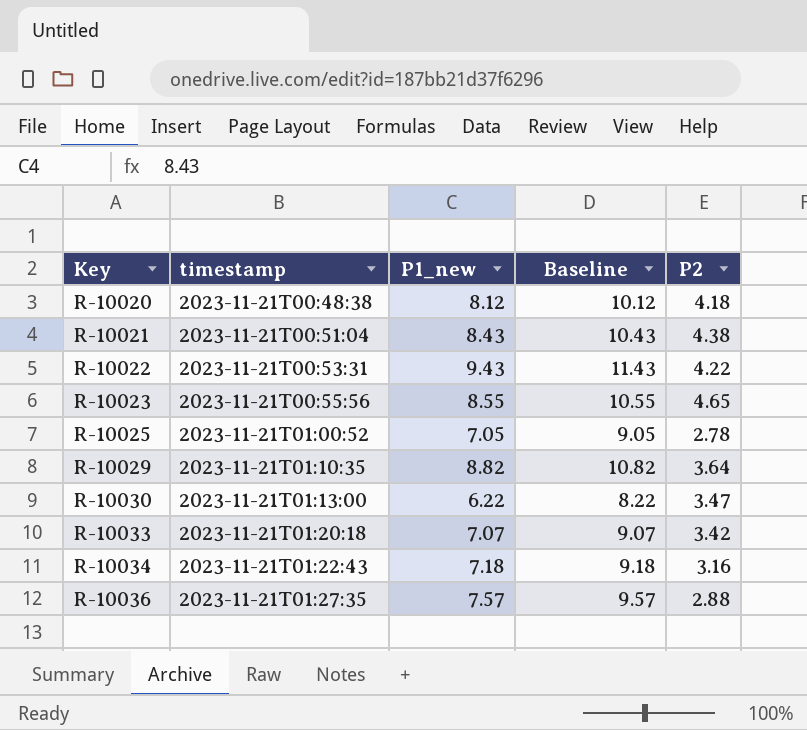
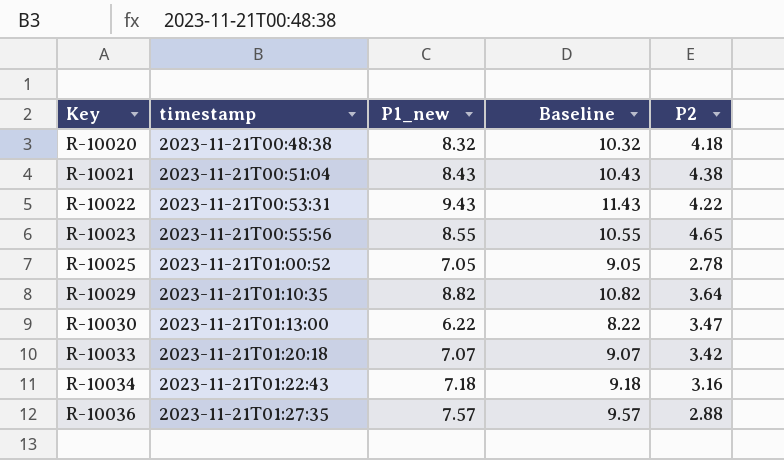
R-10020 | P1_new: 8.12 -> 8.32
R-10020 | Baseline: 10.12 -> 10.32

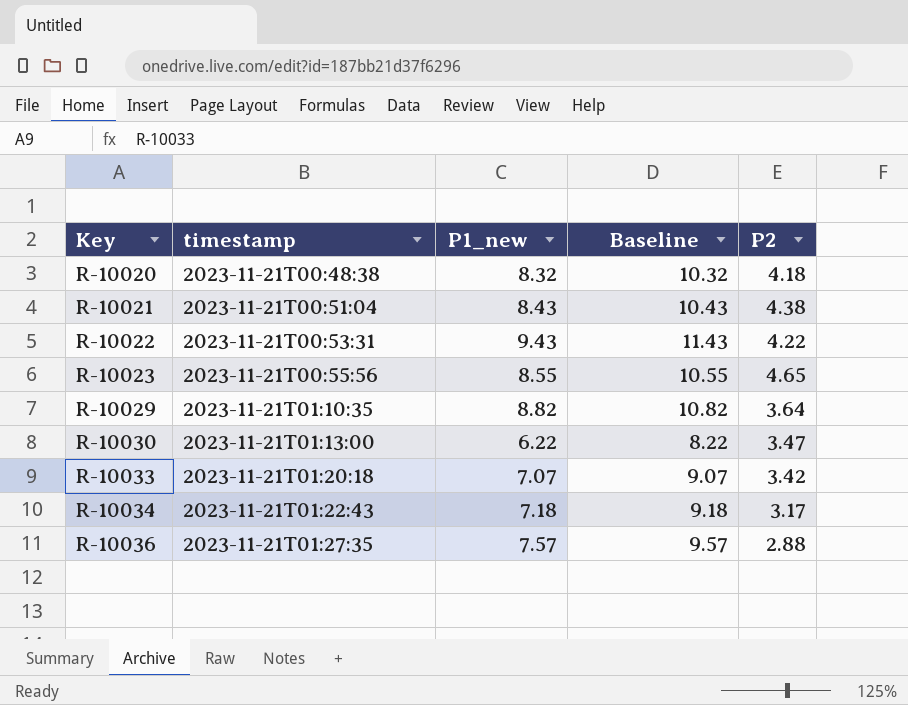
row R-10025: 2023-11-21T01:00:52 | 7.05 | 9.05 | 2.78 -> none
R-10034 | P2: 3.16 -> 3.17

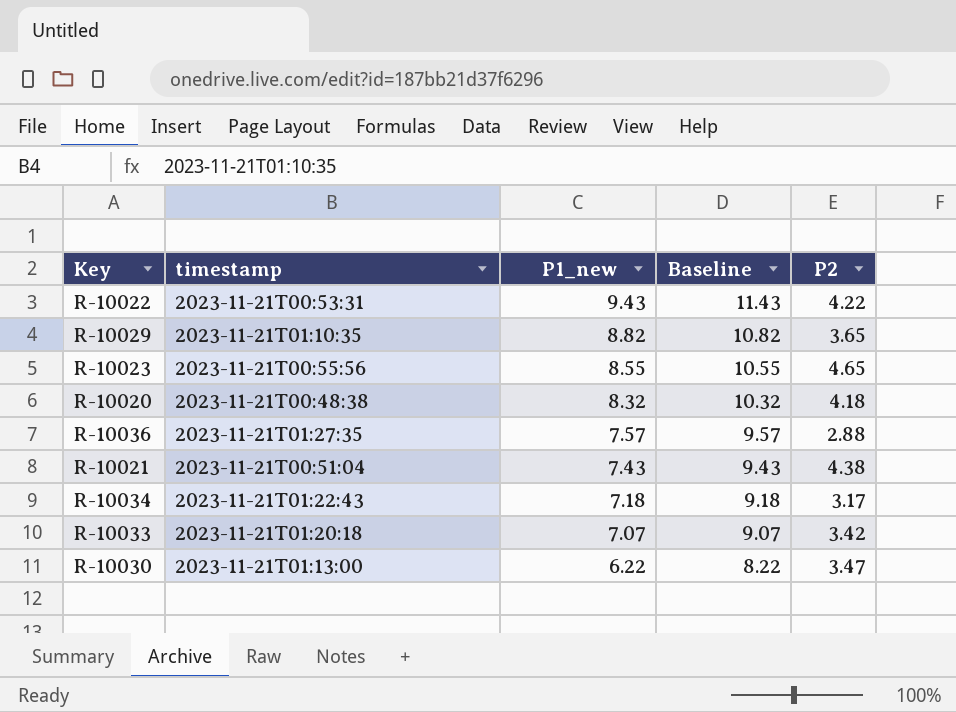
row order: Key ascending -> P1_new descending
R-10029 | P2: 3.64 -> 3.65
R-10021 | P1_new: 8.43 -> 7.43
R-10021 | Baseline: 10.43 -> 9.43

